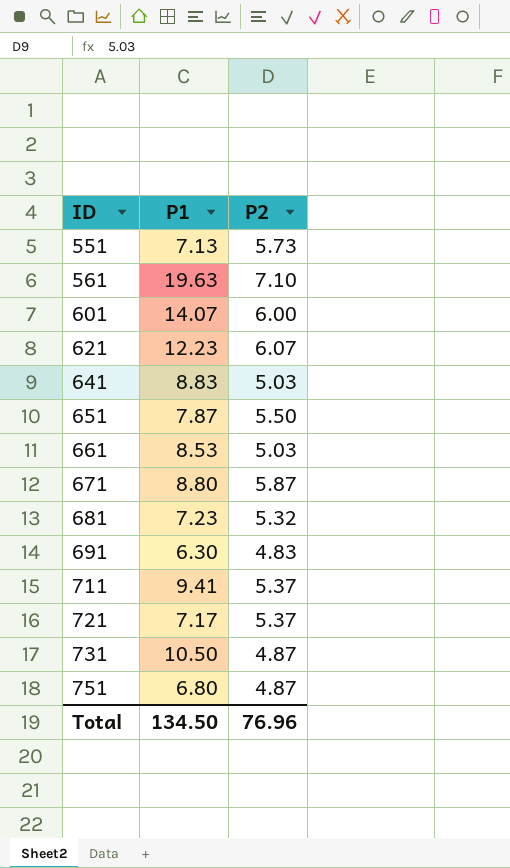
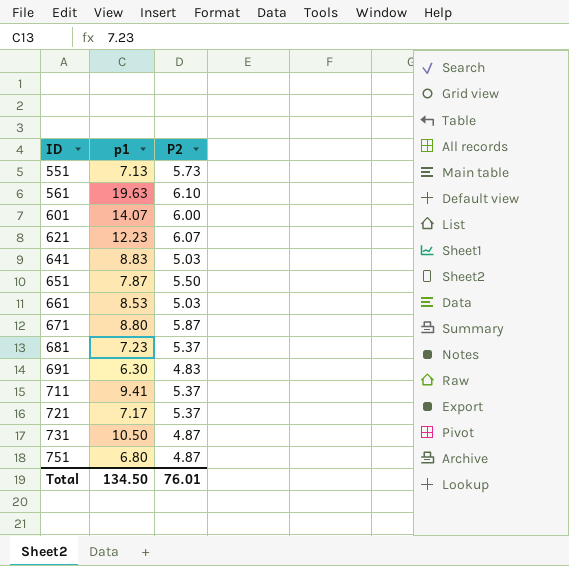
column name: P1 -> p1
561 | P2: 7.10 -> 6.10
681 | P2: 5.32 -> 5.37
Total | P2: 76.96 -> 76.01

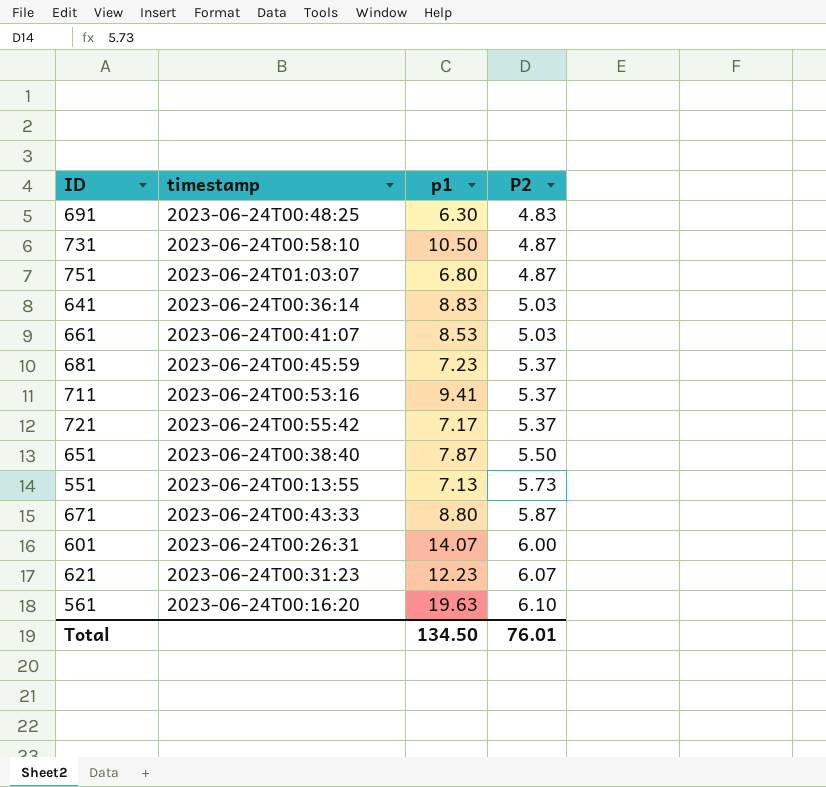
row order: ID ascending -> P2 ascending
column timestamp | position: none -> 2

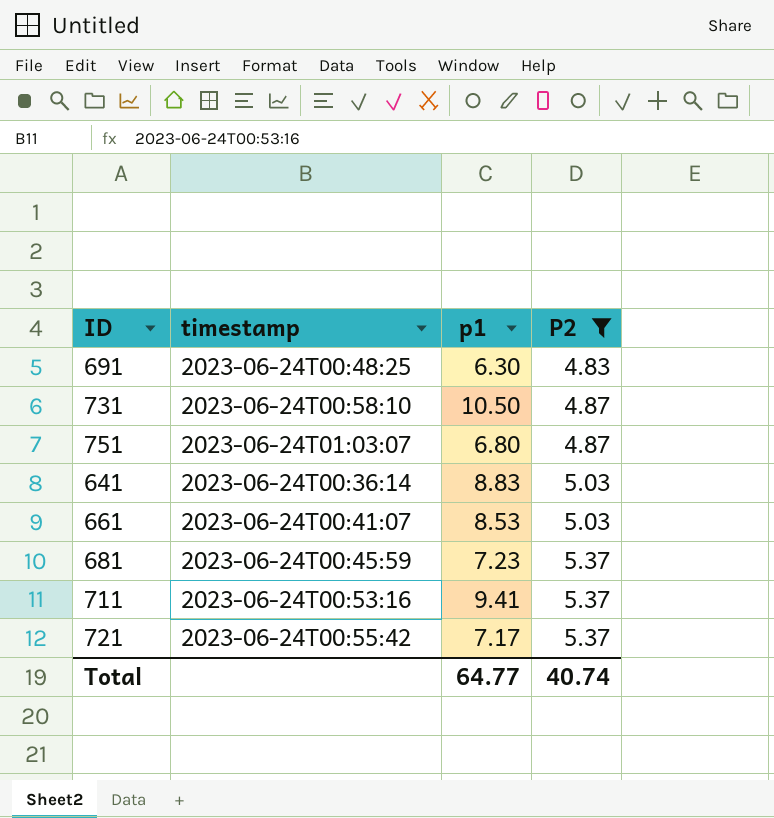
filter: none -> P2 <= 5.37
Total | p1: 134.50 -> 64.77
Total | P2: 76.01 -> 40.74

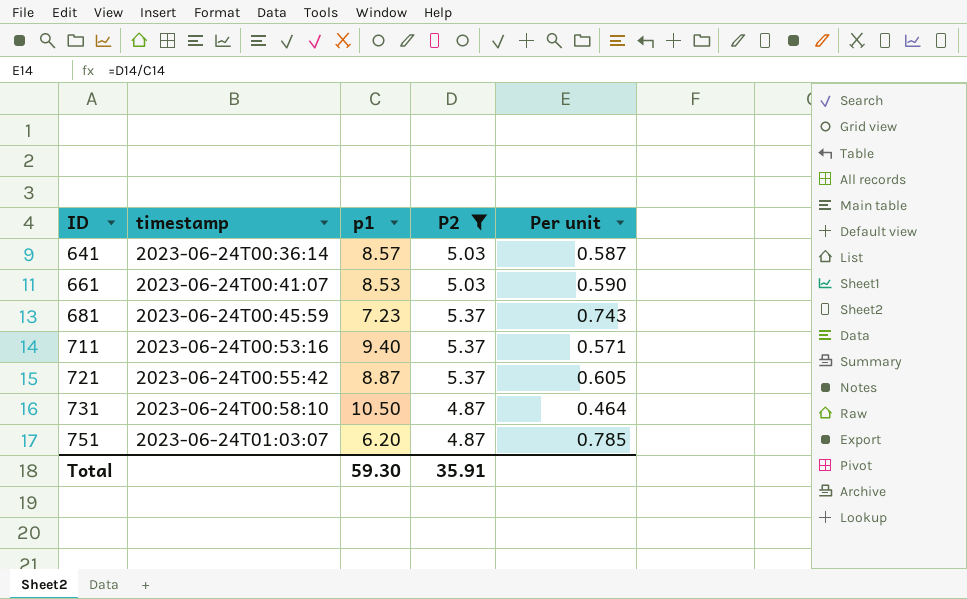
row order: P2 ascending -> ID ascending
column Per unit | formula: none -> [P2] / [p1]
row 691: 2023-06-24T00:48:25 | 6.30 | 4.83 -> none
641 | p1: 8.83 -> 8.57
711 | p1: 9.41 -> 9.40
721 | p1: 7.17 -> 8.87
751 | p1: 6.80 -> 6.20
Total | p1: 64.77 -> 59.30
Total | P2: 40.74 -> 35.91

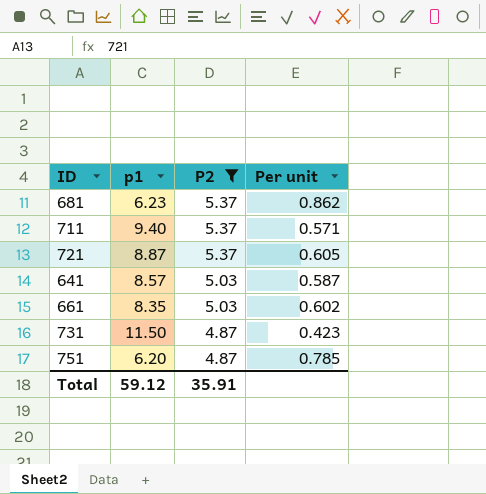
row order: ID ascending -> P2 descending
column timestamp | position: 2 -> none
681 | p1: 7.23 -> 6.23
681 | Per unit: 0.743 -> 0.862
661 | p1: 8.53 -> 8.35
661 | Per unit: 0.590 -> 0.602
731 | p1: 10.50 -> 11.50
731 | Per unit: 0.464 -> 0.423
Total | p1: 59.30 -> 59.12

